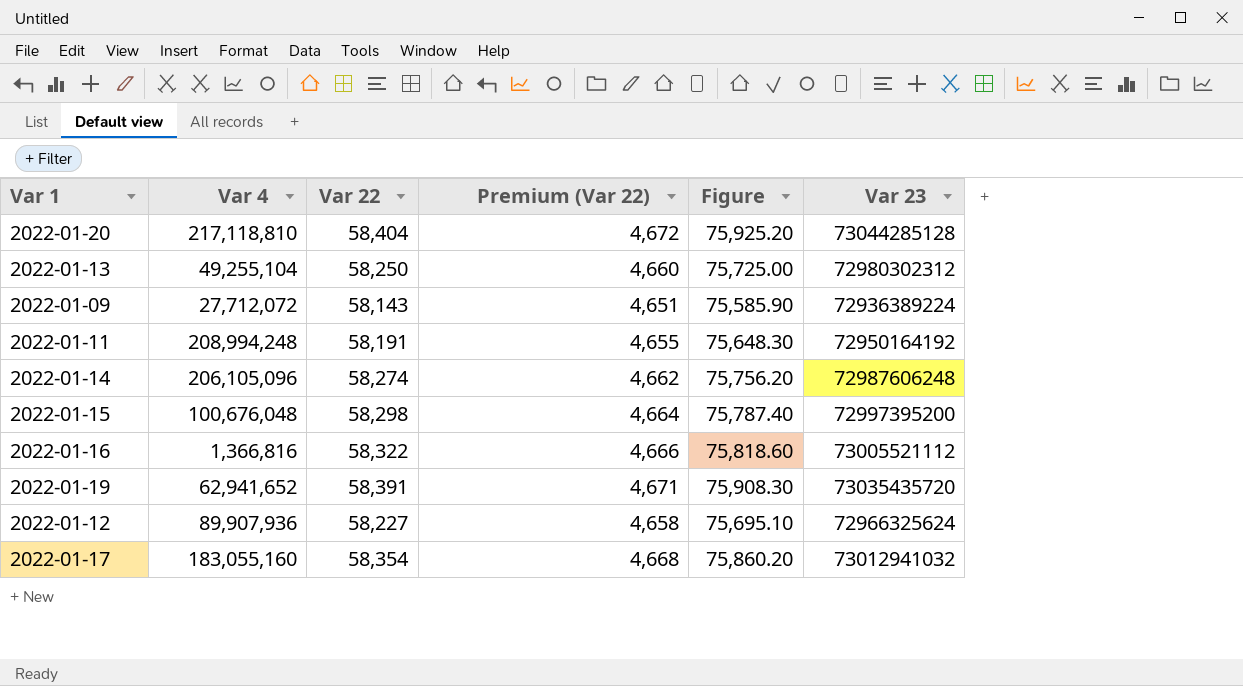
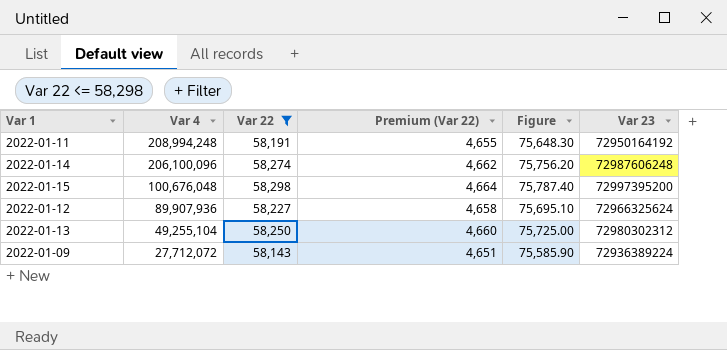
filter: none -> Var 22 <= 58,298
row order: none -> Var 4 descending
2022-01-14 | Var 4: 206,105,096 -> 206,100,096

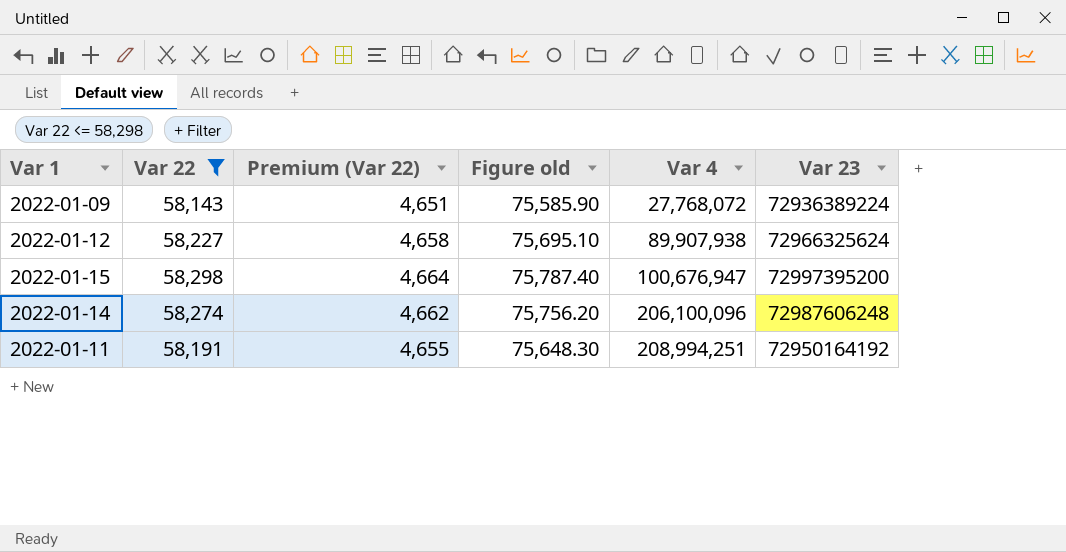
row order: Var 4 descending -> Var 4 ascending
column name: Figure -> Figure old
column Var 4 | position: 2 -> 5
row 2022-01-13: 49,255,104 | 58,250 | 4,660 | 75,725.00 | 72980302312 -> none
2022-01-09 | Var 4: 27,712,072 -> 27,768,072
2022-01-12 | Var 4: 89,907,936 -> 89,907,938
2022-01-15 | Var 4: 100,676,048 -> 100,676,947
2022-01-11 | Var 4: 208,994,248 -> 208,994,251

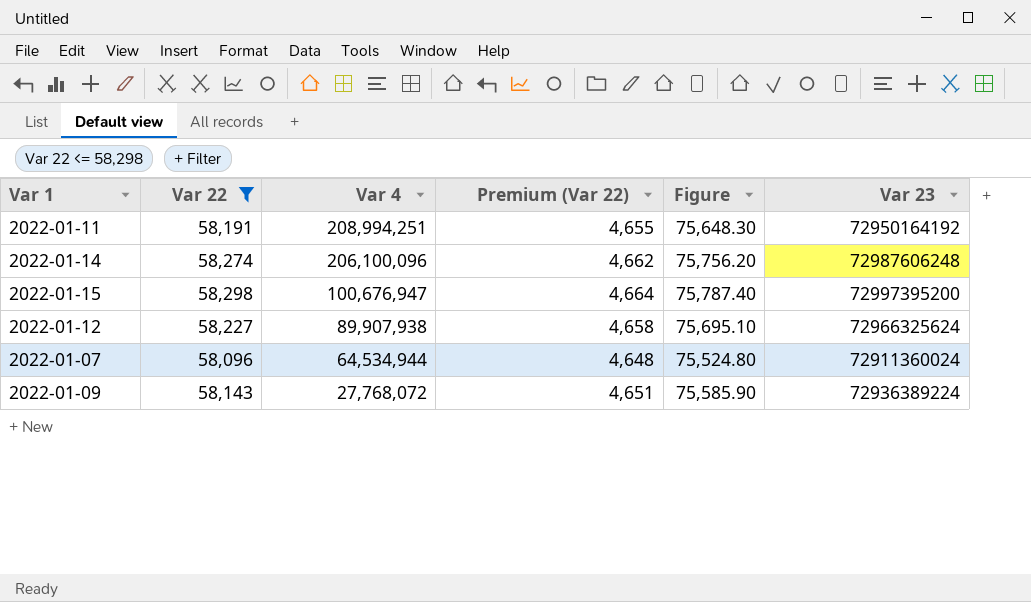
row order: Var 4 ascending -> Var 4 descending
column Var 4 | position: 5 -> 3
column name: Figure old -> Figure
row 2022-01-07: none -> 58,096 | 64,534,944 | 4,648 | 75,524.80 | 72911360024

